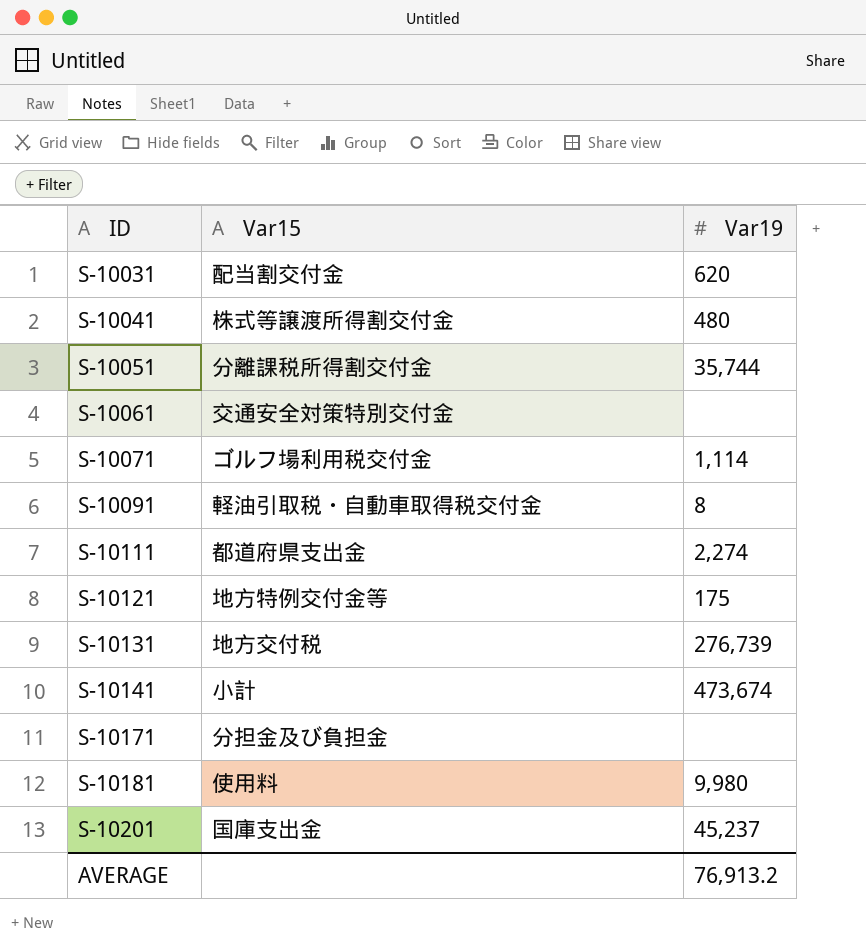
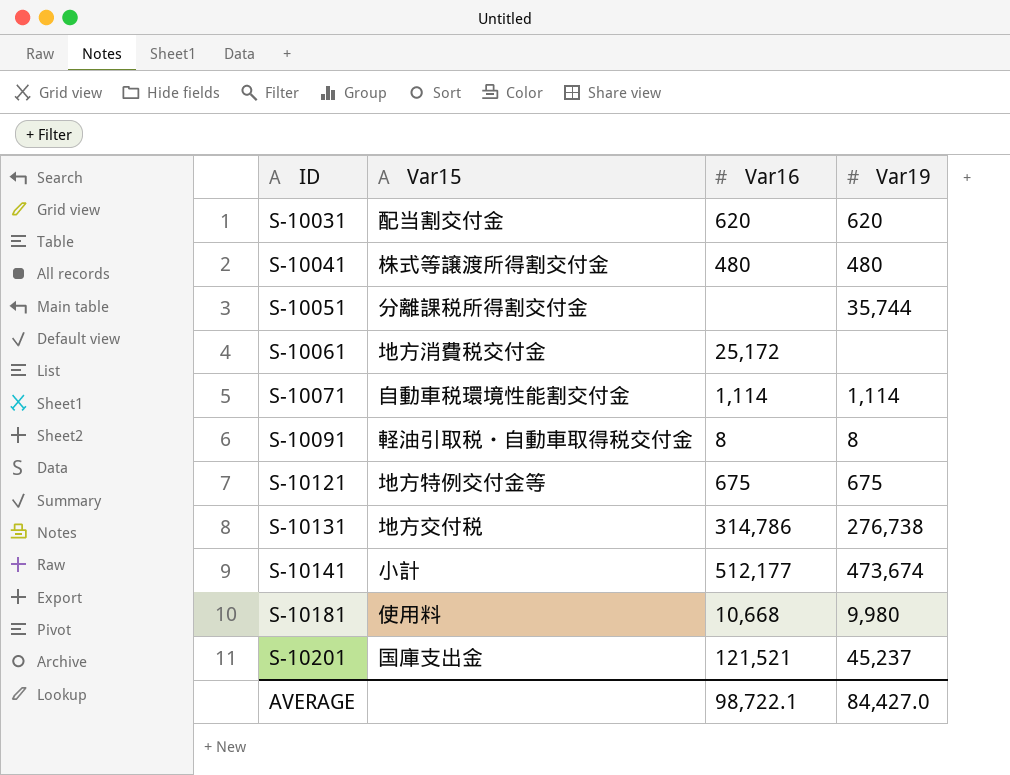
column Var16 | position: none -> 3
row S-10111: 都道府県支出金 | 2,274 -> none
row S-10171: 分担金及び負担金 | none -> none
S-10061 | Var15: 交通安全対策特別交付金 -> 地方消費税交付金
S-10071 | Var15: ゴルフ場利用税交付金 -> 自動車税環境性能割交付金
S-10121 | Var19: 175 -> 675
S-10131 | Var19: 276,739 -> 276,738
AVERAGE | Var19: 76,913.2 -> 84,427.0

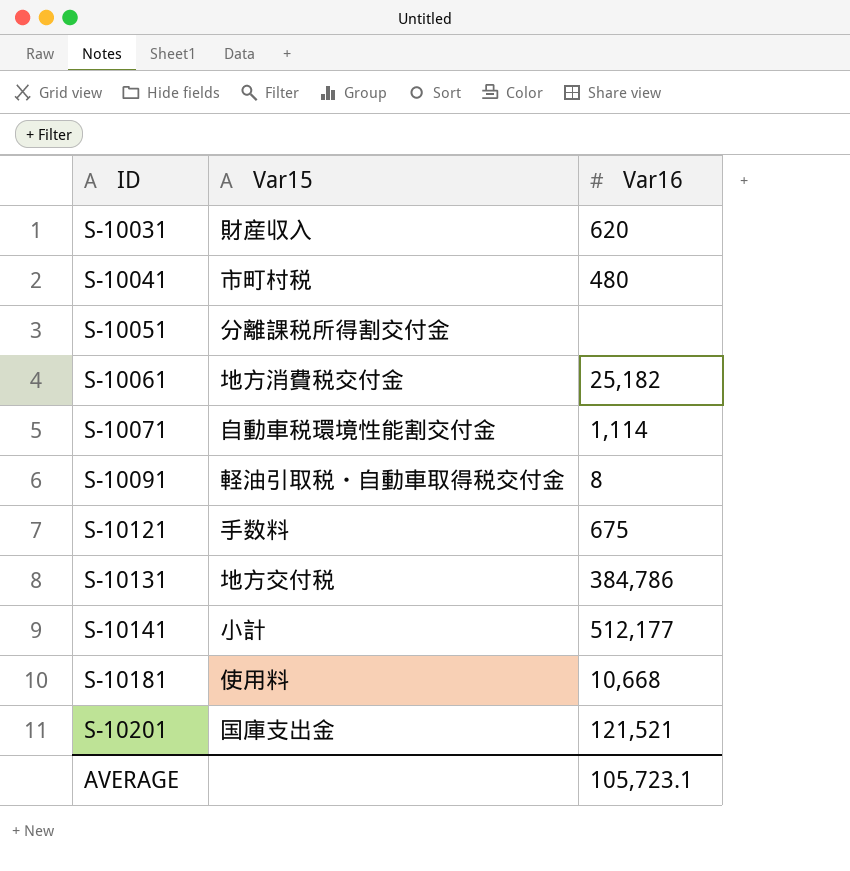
column Var19 | position: 4 -> none
S-10031 | Var15: 配当割交付金 -> 財産収入
S-10041 | Var15: 株式等譲渡所得割交付金 -> 市町村税
S-10061 | Var16: 25,172 -> 25,182
S-10121 | Var15: 地方特例交付金等 -> 手数料
S-10131 | Var16: 314,786 -> 384,786
AVERAGE | Var16: 98,722.1 -> 105,723.1

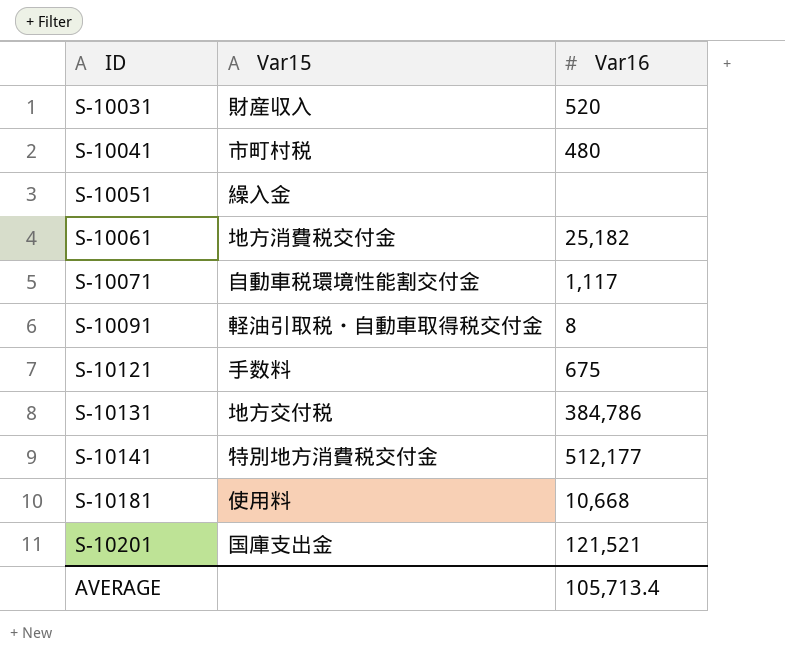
S-10031 | Var16: 620 -> 520
S-10051 | Var15: 分離課税所得割交付金 -> 繰入金
S-10071 | Var16: 1,114 -> 1,117
S-10141 | Var15: 小計 -> 特別地方消費税交付金
AVERAGE | Var16: 105,723.1 -> 105,713.4

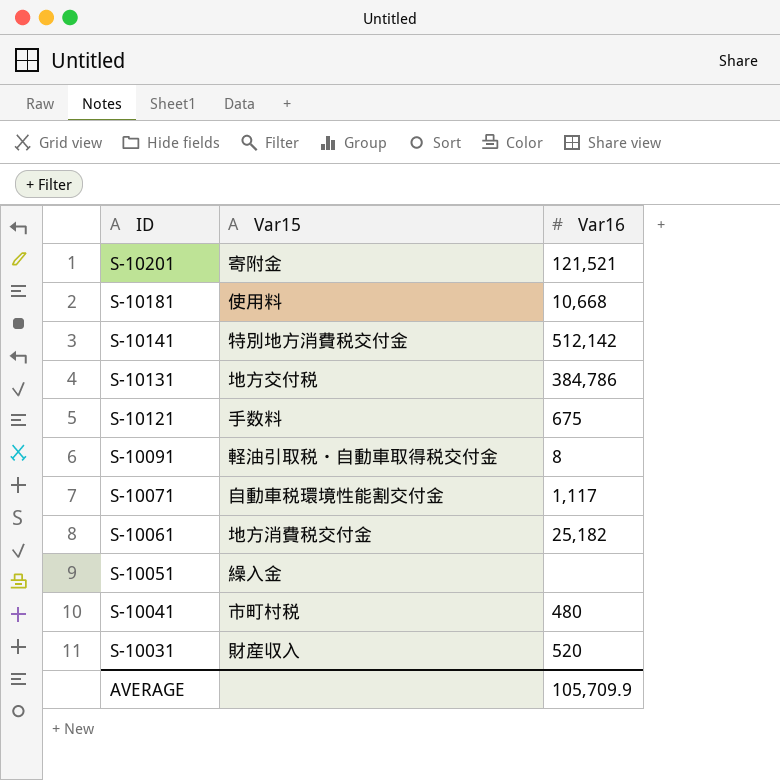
row order: ID ascending -> ID descending
S-10201 | Var15: 国庫支出金 -> 寄附金
S-10141 | Var16: 512,177 -> 512,142
AVERAGE | Var16: 105,713.4 -> 105,709.9

